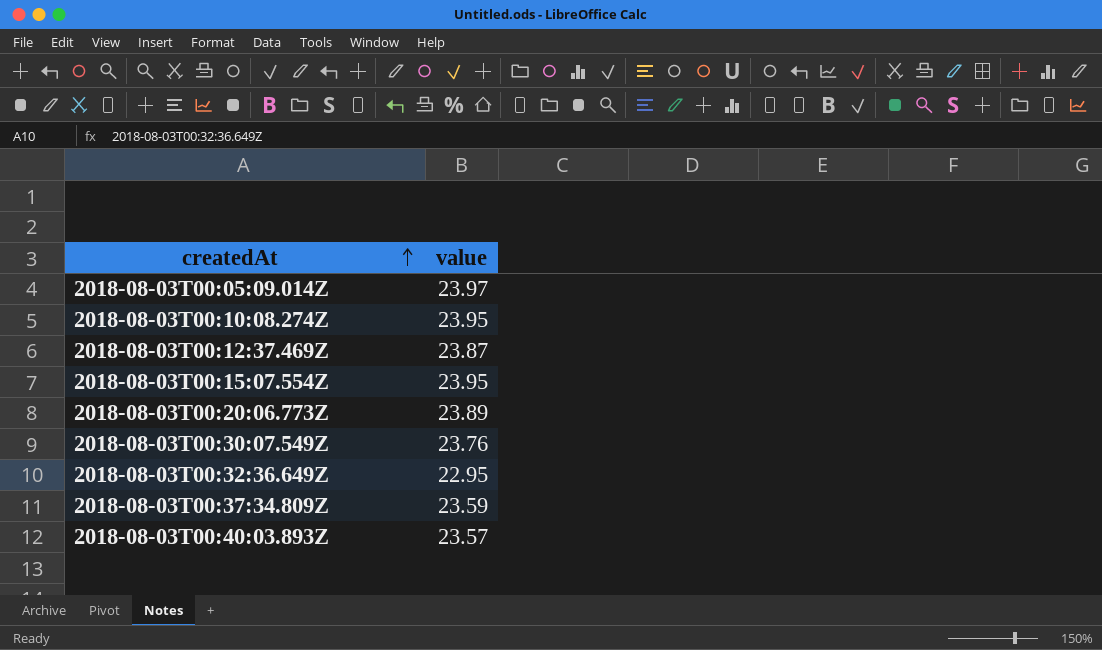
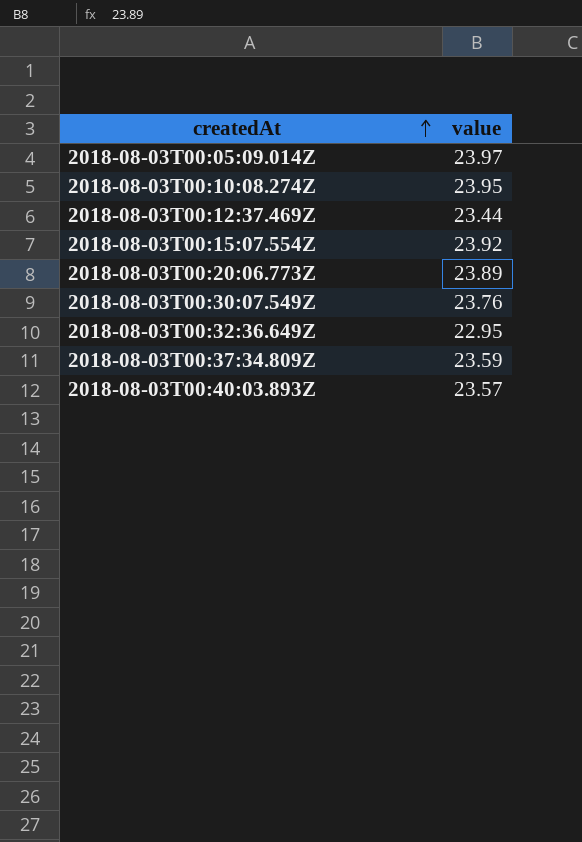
2018-08-03T00:12:37.469Z | value: 23.87 -> 23.44
2018-08-03T00:15:07.554Z | value: 23.95 -> 23.92

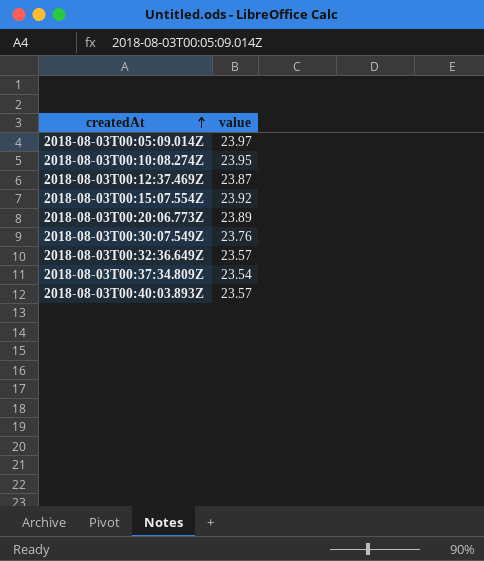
2018-08-03T00:12:37.469Z | value: 23.44 -> 23.87
2018-08-03T00:32:36.649Z | value: 22.95 -> 23.57
2018-08-03T00:37:34.809Z | value: 23.59 -> 23.54

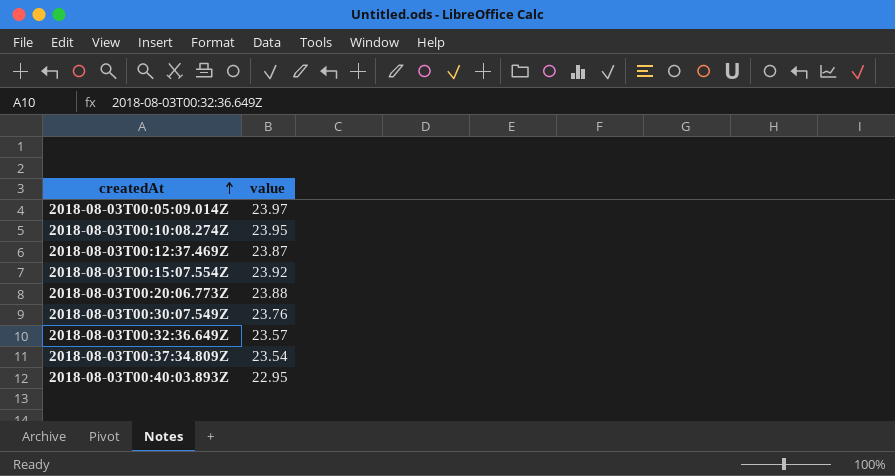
2018-08-03T00:20:06.773Z | value: 23.89 -> 23.88
2018-08-03T00:40:03.893Z | value: 23.57 -> 22.95

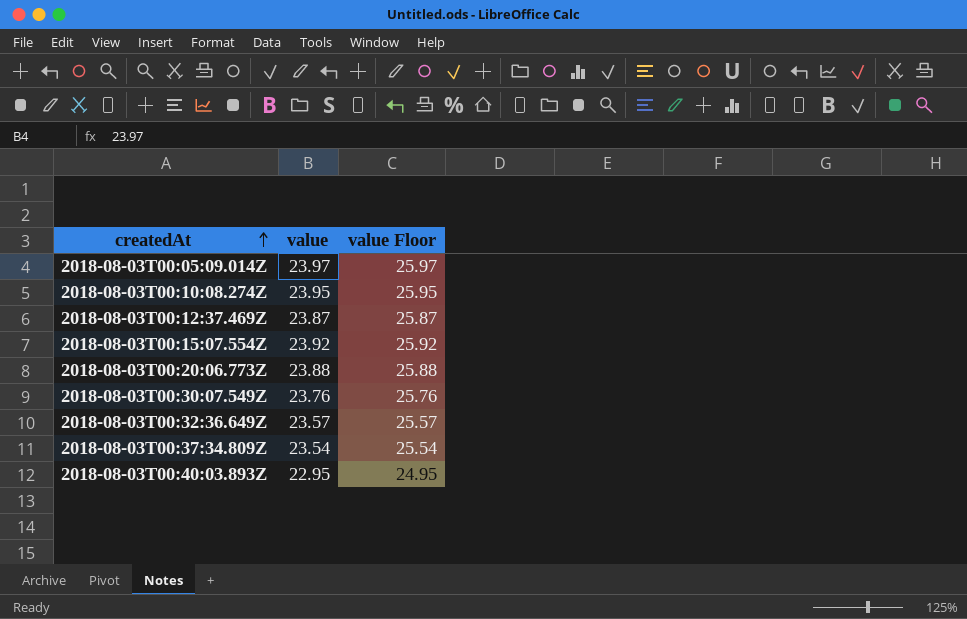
column value Floor | formula: none -> [value] + 2

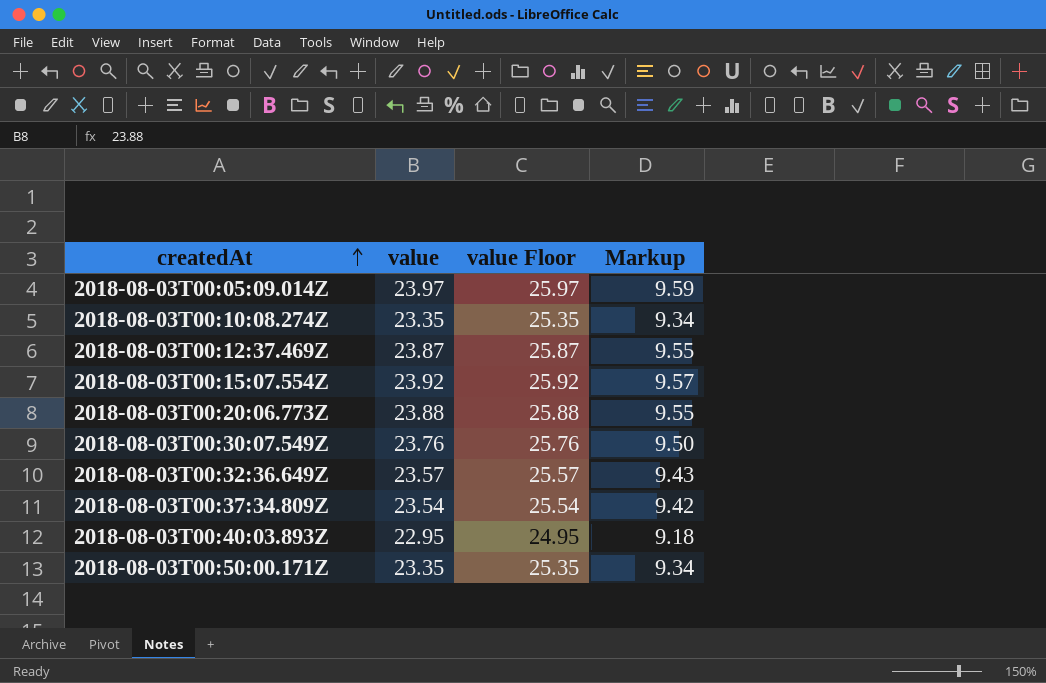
column Markup | formula: none -> [value] * 0.4
2018-08-03T00:10:08.274Z | value: 23.95 -> 23.35
2018-08-03T00:10:08.274Z | value Floor: 25.95 -> 25.35
row 2018-08-03T00:50:00.171Z: none -> 23.35 | 25.35 | 9.34

